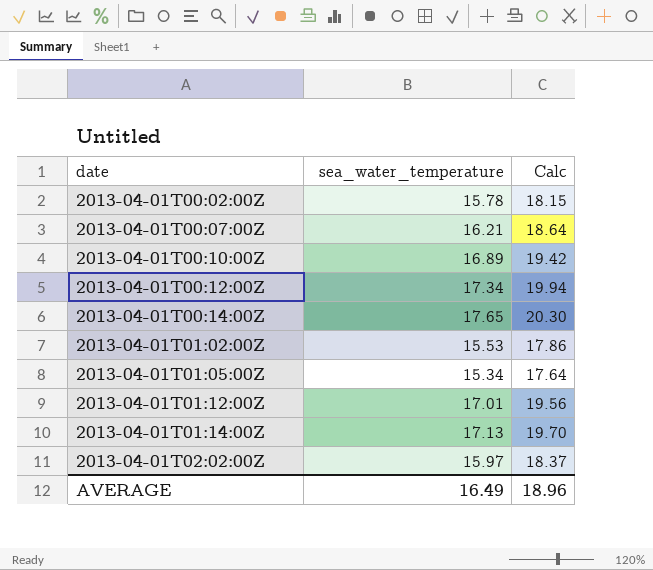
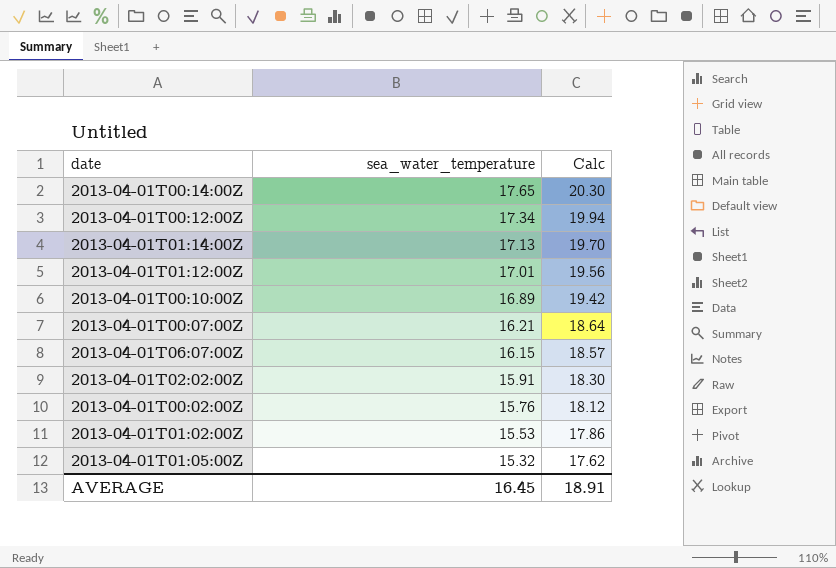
row order: date ascending -> sea_water_temperature descending
row 2013-04-01T06:07:00Z: none -> 16.15 | 18.57
2013-04-01T02:02:00Z | sea_water_temperature: 15.97 -> 15.91
2013-04-01T02:02:00Z | Calc: 18.37 -> 18.30
2013-04-01T00:02:00Z | sea_water_temperature: 15.78 -> 15.76
2013-04-01T00:02:00Z | Calc: 18.15 -> 18.12
2013-04-01T01:05:00Z | sea_water_temperature: 15.34 -> 15.32
2013-04-01T01:05:00Z | Calc: 17.64 -> 17.62
AVERAGE | sea_water_temperature: 16.49 -> 16.45
AVERAGE | Calc: 18.96 -> 18.91

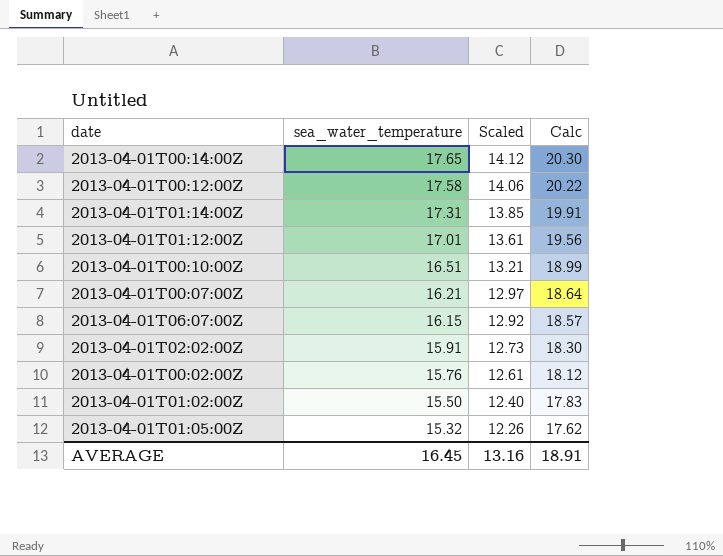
column Scaled | formula: none -> [sea_water_temperature] * 0.8
2013-04-01T00:12:00Z | sea_water_temperature: 17.34 -> 17.58
2013-04-01T00:12:00Z | Calc: 19.94 -> 20.22
2013-04-01T01:14:00Z | sea_water_temperature: 17.13 -> 17.31
2013-04-01T01:14:00Z | Calc: 19.70 -> 19.91
2013-04-01T00:10:00Z | sea_water_temperature: 16.89 -> 16.51
2013-04-01T00:10:00Z | Calc: 19.42 -> 18.99
2013-04-01T01:02:00Z | sea_water_temperature: 15.53 -> 15.50
2013-04-01T01:02:00Z | Calc: 17.86 -> 17.83

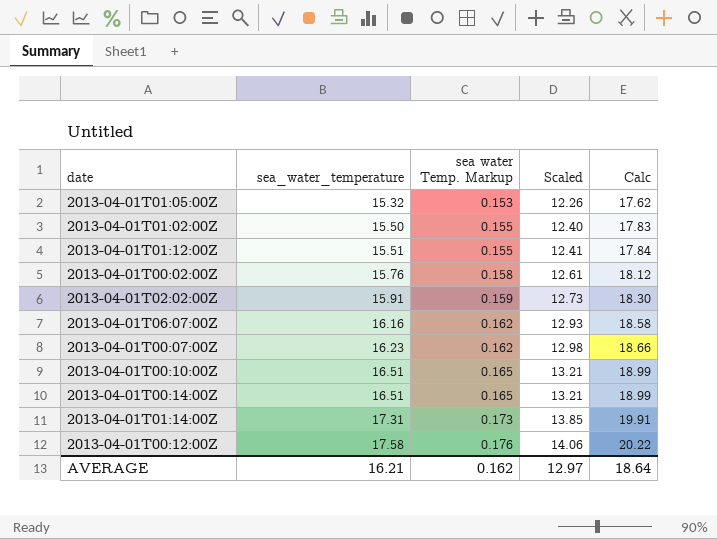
row order: sea_water_temperature descending -> sea_water_temperature ascending
column sea water Temp. Markup | formula: none -> [sea_water_temperature] * 0.01
2013-04-01T01:12:00Z | sea_water_temperature: 17.01 -> 15.51
2013-04-01T01:12:00Z | Scaled: 13.61 -> 12.41
2013-04-01T01:12:00Z | Calc: 19.56 -> 17.84
2013-04-01T06:07:00Z | sea_water_temperature: 16.15 -> 16.16
2013-04-01T06:07:00Z | Scaled: 12.92 -> 12.93
2013-04-01T06:07:00Z | Calc: 18.57 -> 18.58
2013-04-01T00:07:00Z | sea_water_temperature: 16.21 -> 16.23
2013-04-01T00:07:00Z | Scaled: 12.97 -> 12.98
2013-04-01T00:07:00Z | Calc: 18.64 -> 18.66
2013-04-01T00:14:00Z | sea_water_temperature: 17.65 -> 16.51
2013-04-01T00:14:00Z | Scaled: 14.12 -> 13.21
2013-04-01T00:14:00Z | Calc: 20.30 -> 18.99
AVERAGE | sea_water_temperature: 16.45 -> 16.21
AVERAGE | Scaled: 13.16 -> 12.97
AVERAGE | Calc: 18.91 -> 18.64

